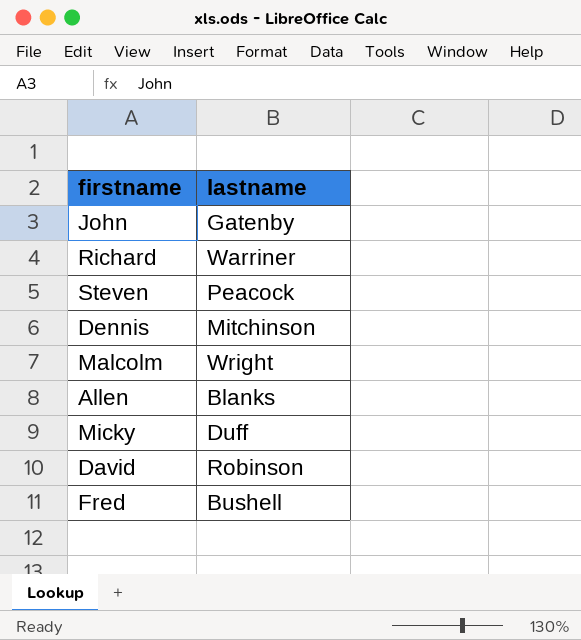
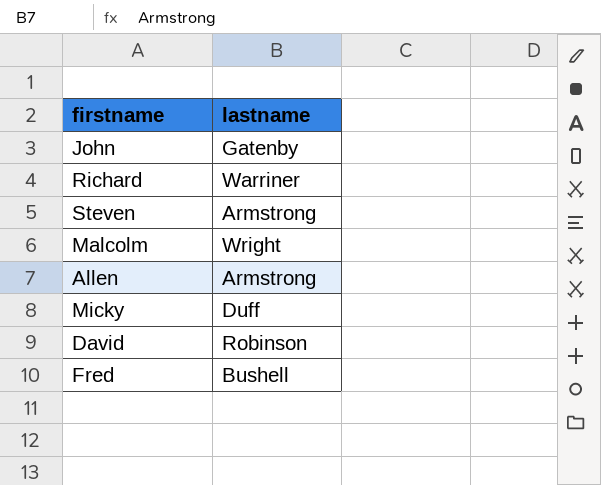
row Dennis: Mitchinson -> none
Steven | lastname: Peacock -> Armstrong
Allen | lastname: Blanks -> Armstrong

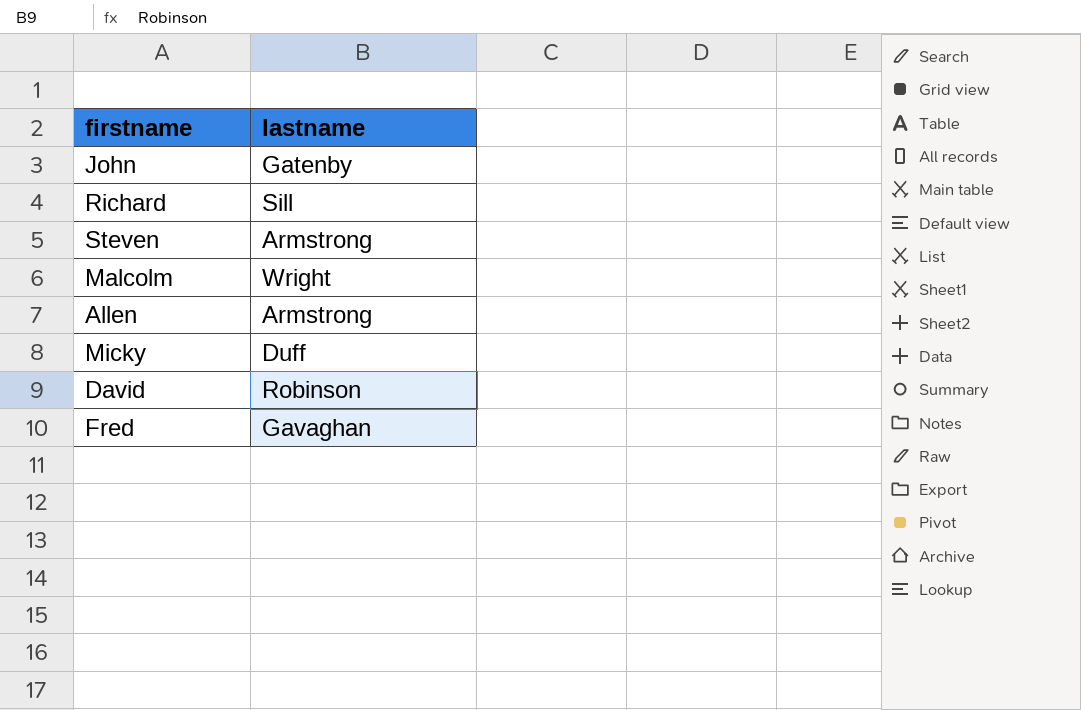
Richard | lastname: Warriner -> Sill
Fred | lastname: Bushell -> Gavaghan

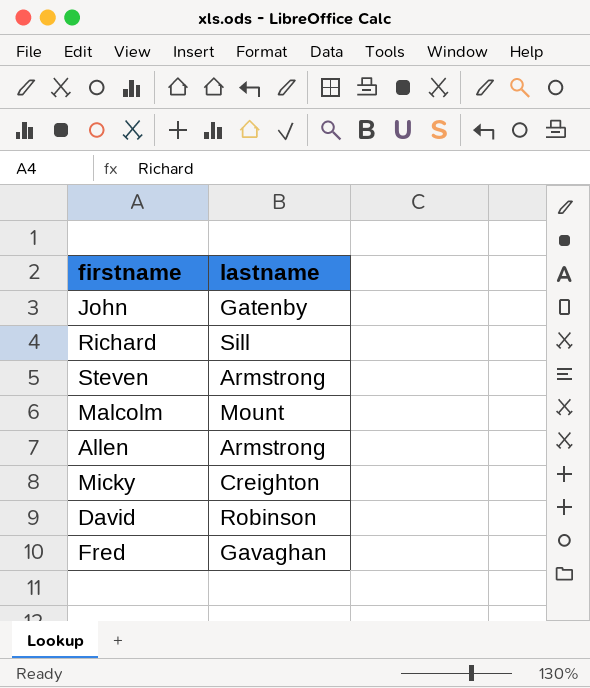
Malcolm | lastname: Wright -> Mount
Micky | lastname: Duff -> Creighton

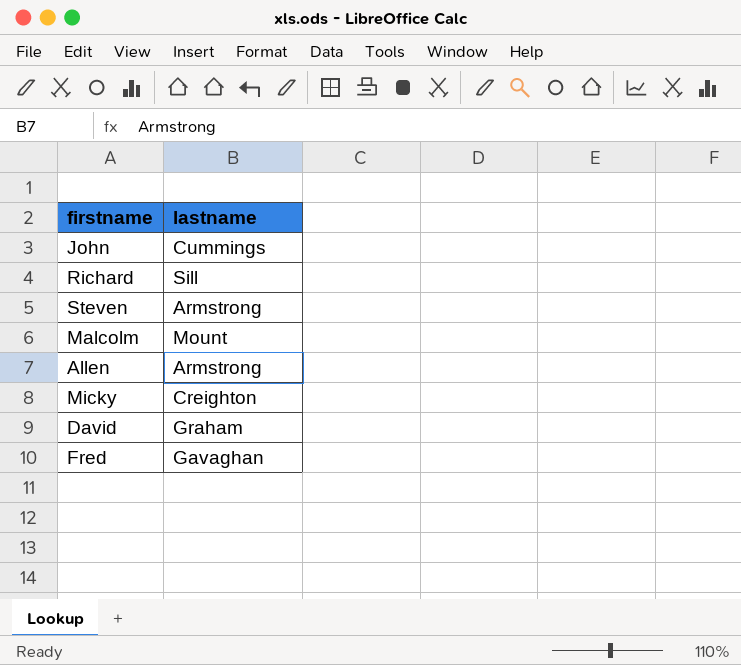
John | lastname: Gatenby -> Cummings
David | lastname: Robinson -> Graham

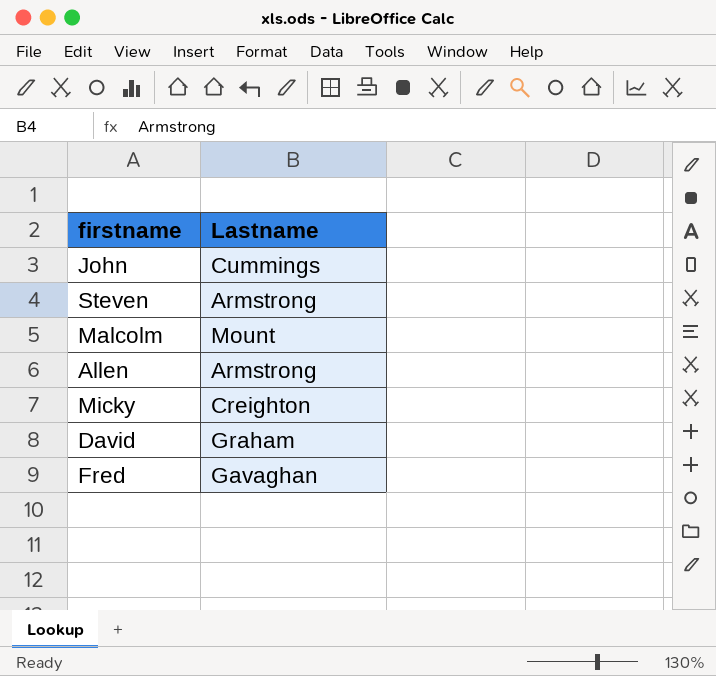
column name: lastname -> Lastname
row Richard: Sill -> none

